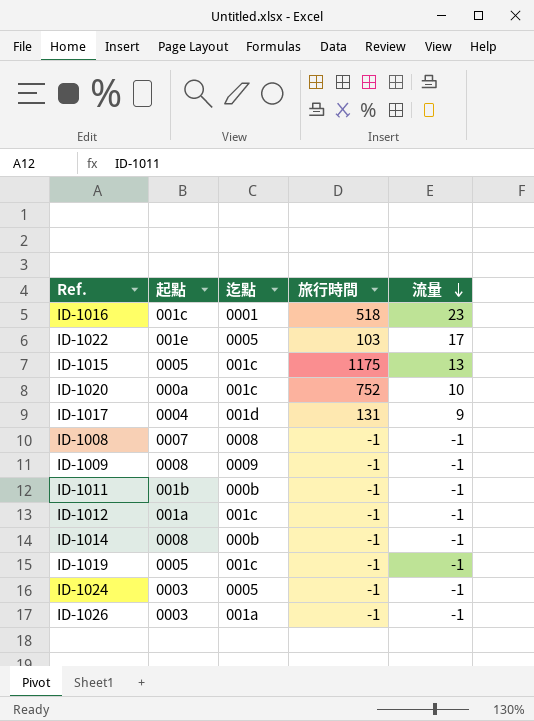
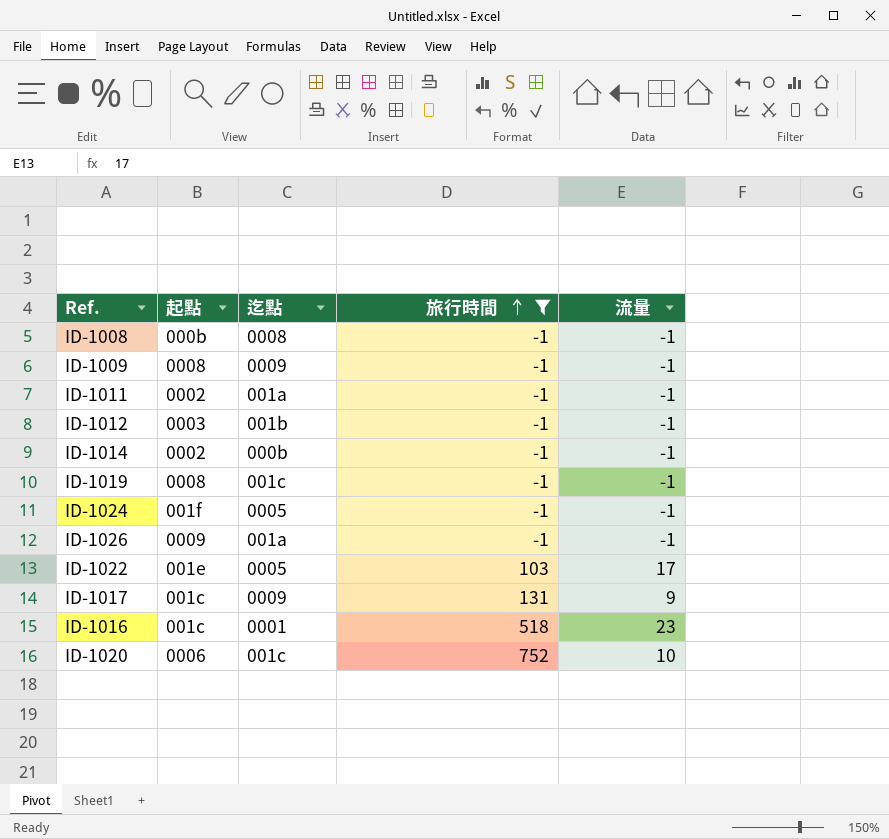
filter: none -> 旅行時間 != 1175
row order: 流量 descending -> 旅行時間 ascending
ID-1008 | 起點: 0007 -> 000b
ID-1011 | 起點: 001b -> 0002
ID-1011 | 迄點: 000b -> 001a
ID-1012 | 起點: 001a -> 0003
ID-1012 | 迄點: 001c -> 001b
ID-1014 | 起點: 0008 -> 0002
ID-1019 | 起點: 0005 -> 0008
ID-1024 | 起點: 0003 -> 001f
ID-1026 | 起點: 0003 -> 0009
ID-1017 | 起點: 0004 -> 001c
ID-1017 | 迄點: 001d -> 0009
ID-1020 | 起點: 000a -> 0006

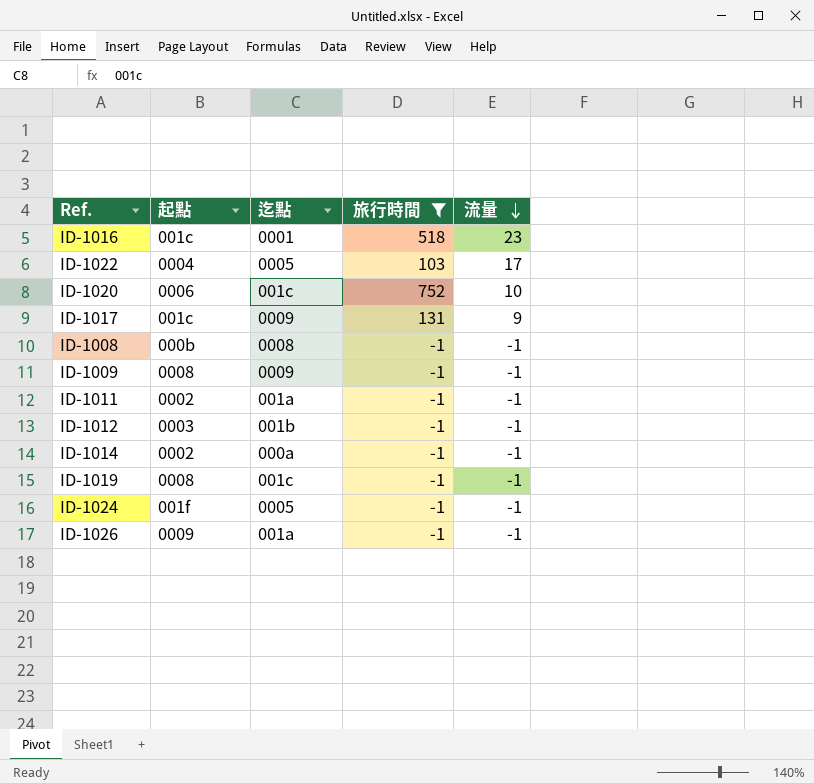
row order: 旅行時間 ascending -> 流量 descending
ID-1022 | 起點: 001e -> 0004
ID-1014 | 迄點: 000b -> 000a

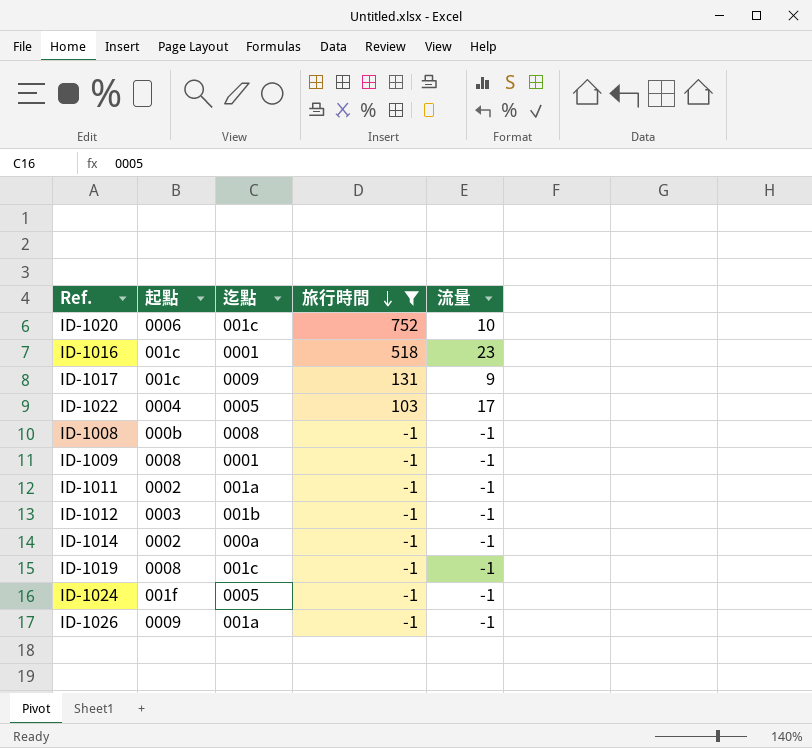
row order: 流量 descending -> 旅行時間 descending
ID-1009 | 迄點: 0009 -> 0001

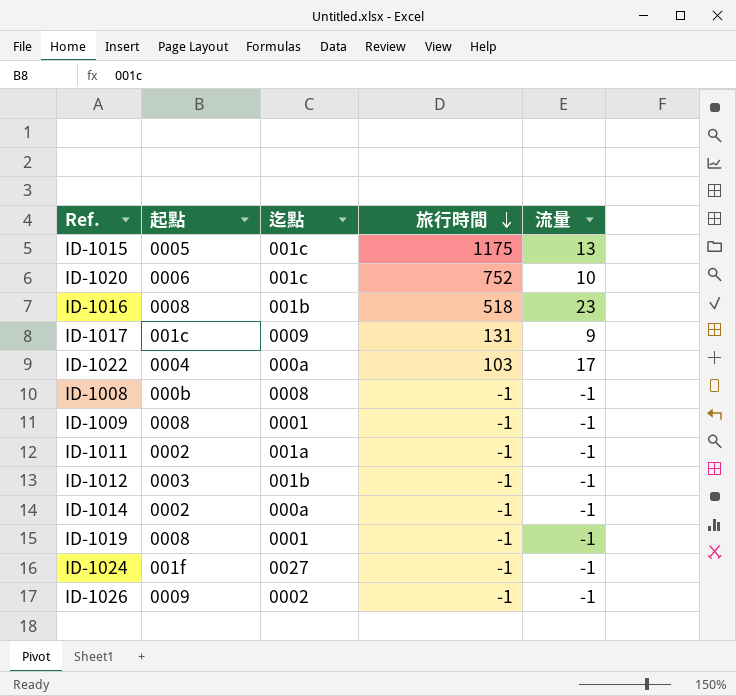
filter: 旅行時間 != 1175 -> none
ID-1016 | 起點: 001c -> 0008
ID-1016 | 迄點: 0001 -> 001b
ID-1022 | 迄點: 0005 -> 000a
ID-1019 | 迄點: 001c -> 0001
ID-1024 | 迄點: 0005 -> 0027
ID-1026 | 迄點: 001a -> 0002

